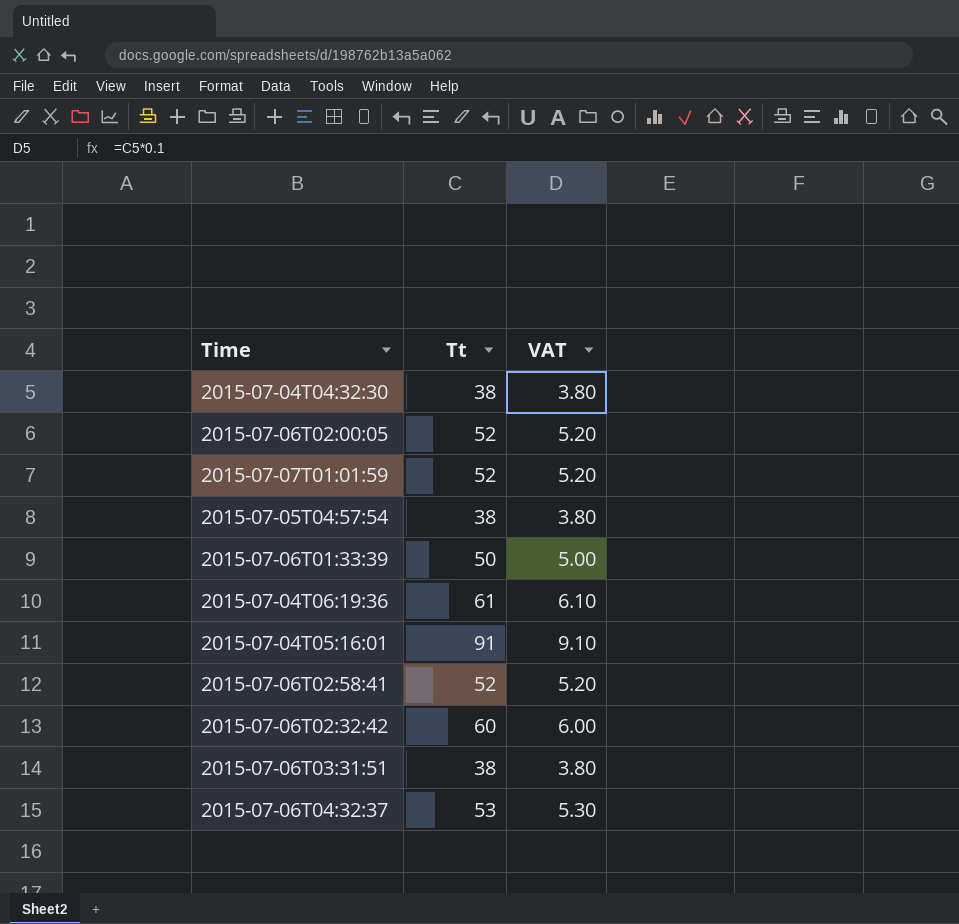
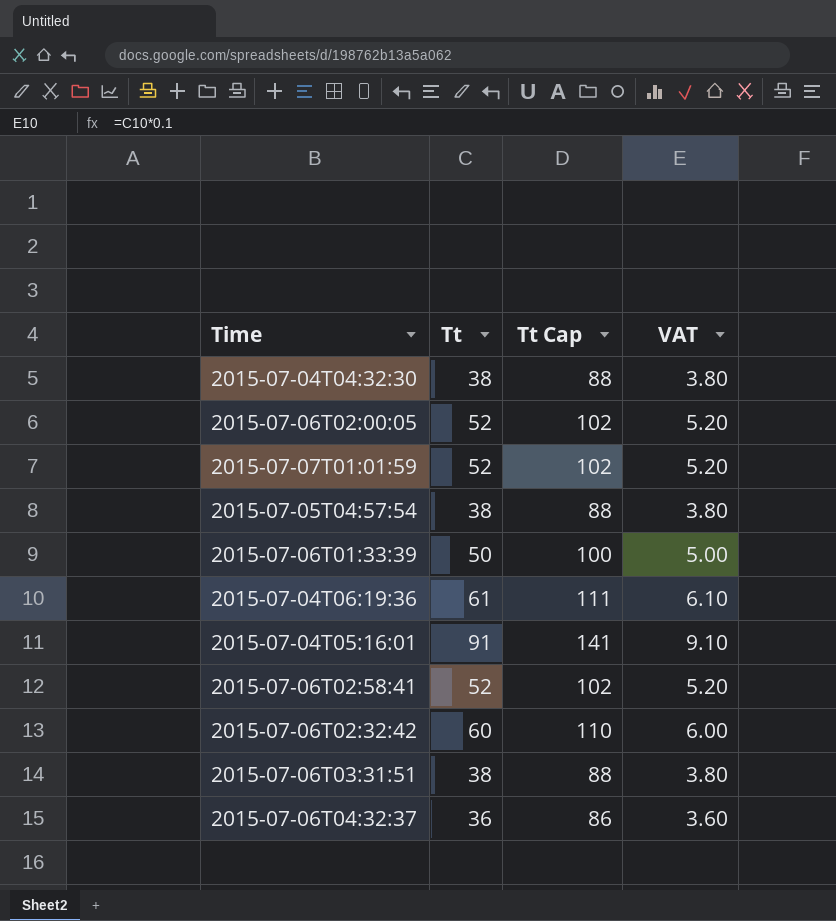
column Tt Cap | formula: none -> [Tt] + 50
2015-07-06T04:32:37 | Tt: 53 -> 36
2015-07-06T04:32:37 | VAT: 5.30 -> 3.60

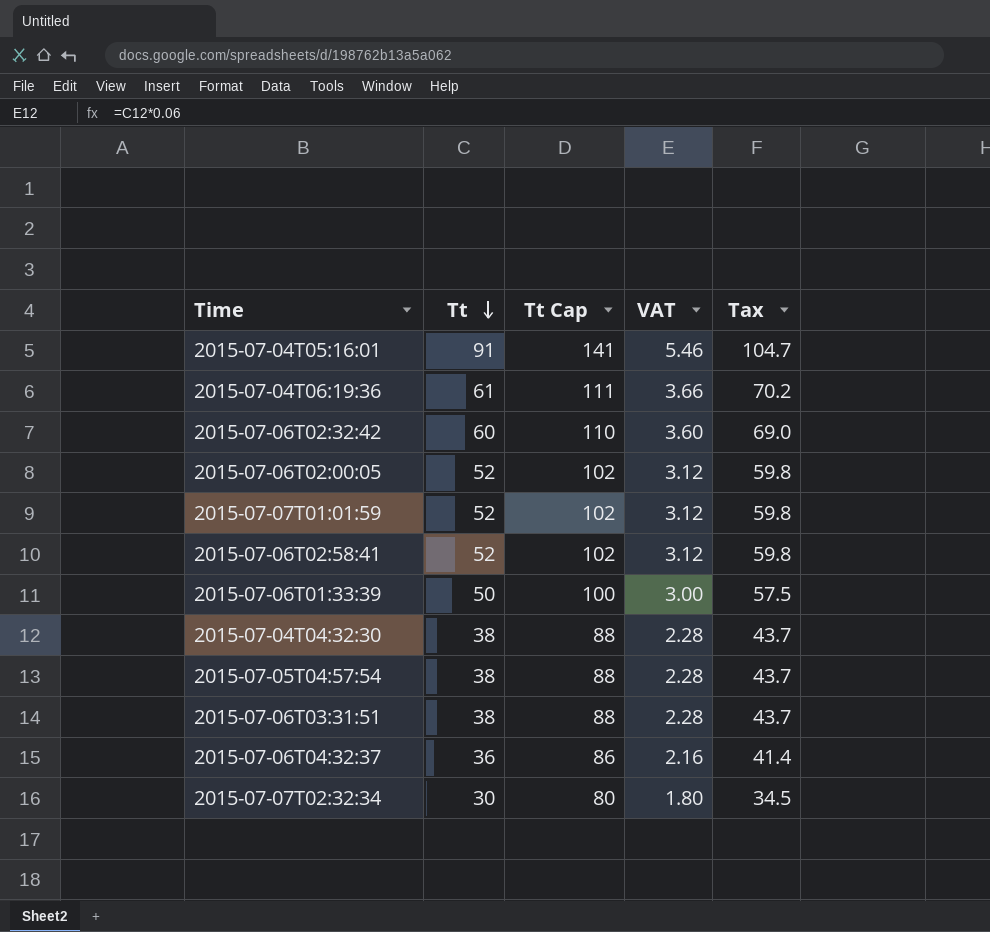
row order: none -> Tt descending
column VAT | formula: [Tt] * 0.1 -> [Tt] * 0.06
column Tax | formula: none -> [Tt] * 1.15
row 2015-07-07T02:32:34: none -> 30 | 80 | 1.80 | 34.5

